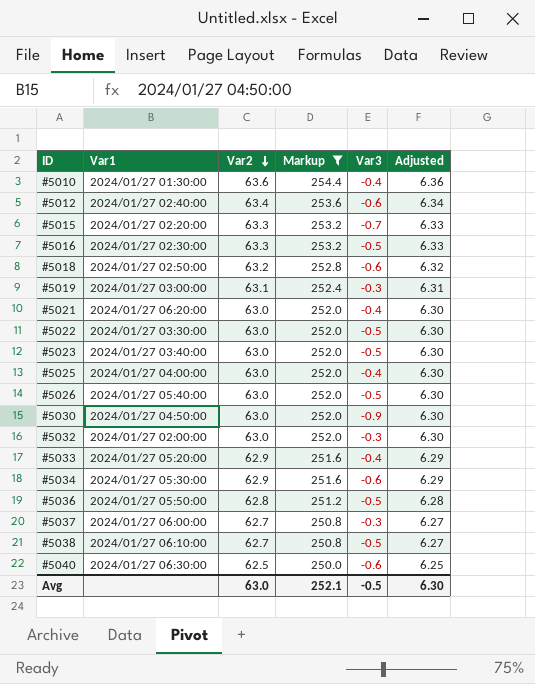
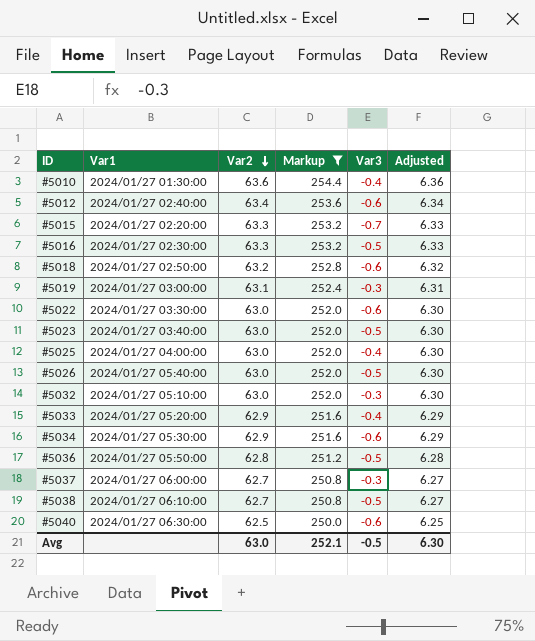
row #5021: 2024/01/27 06:20:00 | 63.0 | 252.0 | -0.4 | 6.30 -> none
row #5030: 2024/01/27 04:50:00 | 63.0 | 252.0 | -0.9 | 6.30 -> none
#5022 | Var3: -0.5 -> -0.6
#5032 | Var1: 2024/01/27 02:00:00 -> 2024/01/27 05:10:00

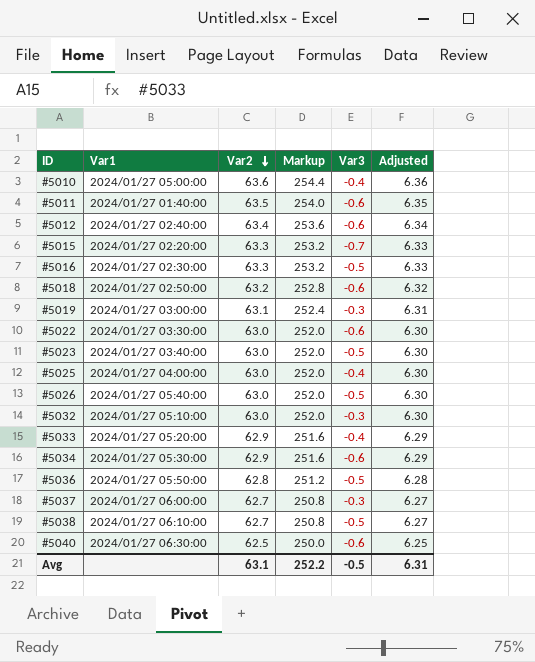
filter: Markup != 254.0 -> none
#5010 | Var1: 2024/01/27 01:30:00 -> 2024/01/27 05:00:00
Avg | Var2: 63.0 -> 63.1
Avg | Markup: 252.1 -> 252.2
Avg | Adjusted: 6.30 -> 6.31

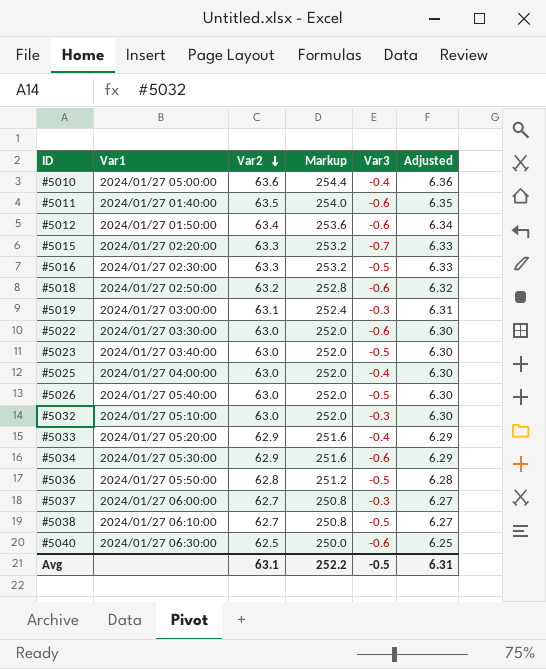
#5012 | Var1: 2024/01/27 02:40:00 -> 2024/01/27 01:50:00

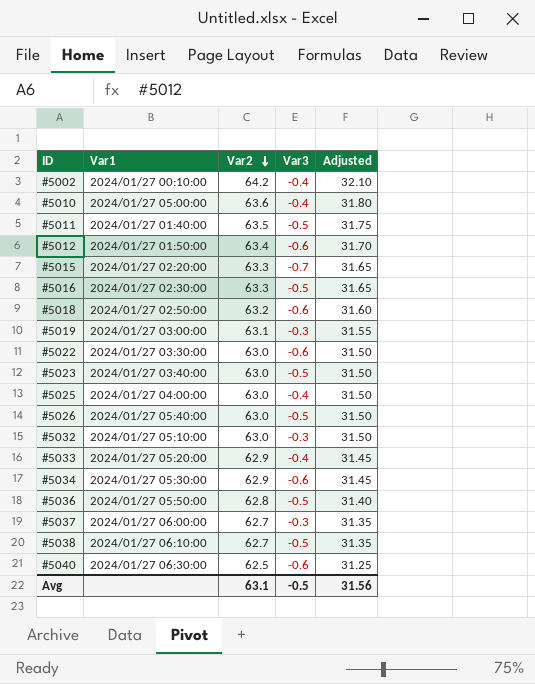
column Markup | formula: [Var2] * 4 -> none
column Adjusted | formula: [Var2] * 0.1 -> [Var2] * 0.5
row #5002: none -> 2024/01/27 00:10:00 | 64.2 | -0.4 | 32.10
#5011 | Var3: -0.6 -> -0.5
Avg | Adjusted: 6.31 -> 31.56

